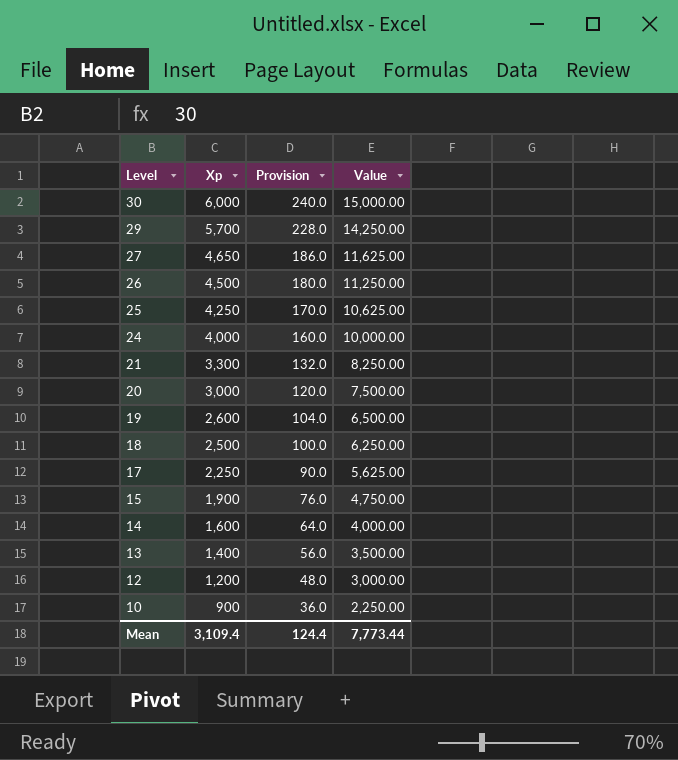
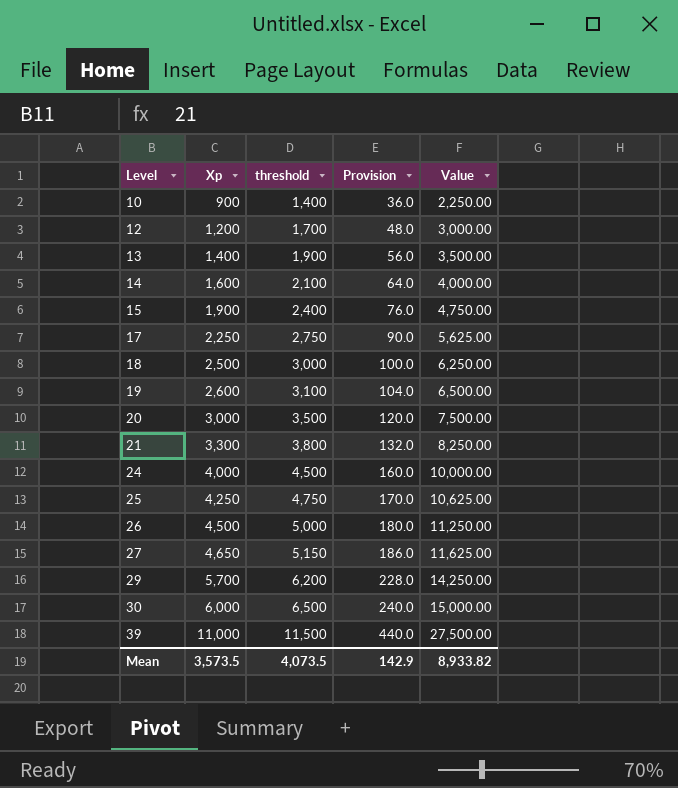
row order: Level descending -> Level ascending
column threshold | formula: none -> [Xp] + 500
row 39: none -> 11,000 | 11,500 | 440.0 | 27,500.00
Mean | Xp: 3,109.4 -> 3,573.5
Mean | Provision: 124.4 -> 142.9
Mean | Value: 7,773.44 -> 8,933.82

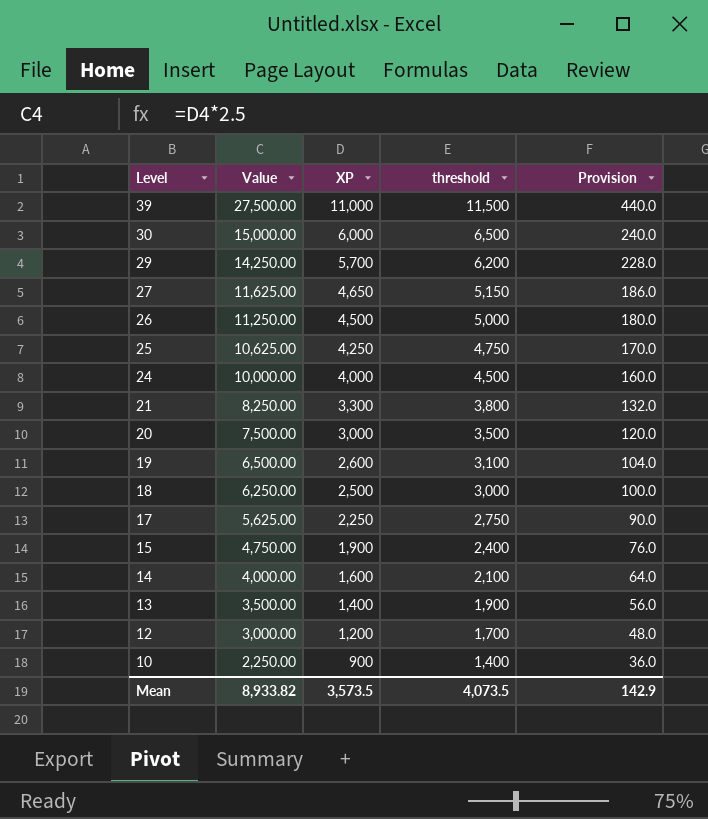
row order: Level ascending -> Level descending
column Value | position: 5 -> 2
column name: Xp -> XP

